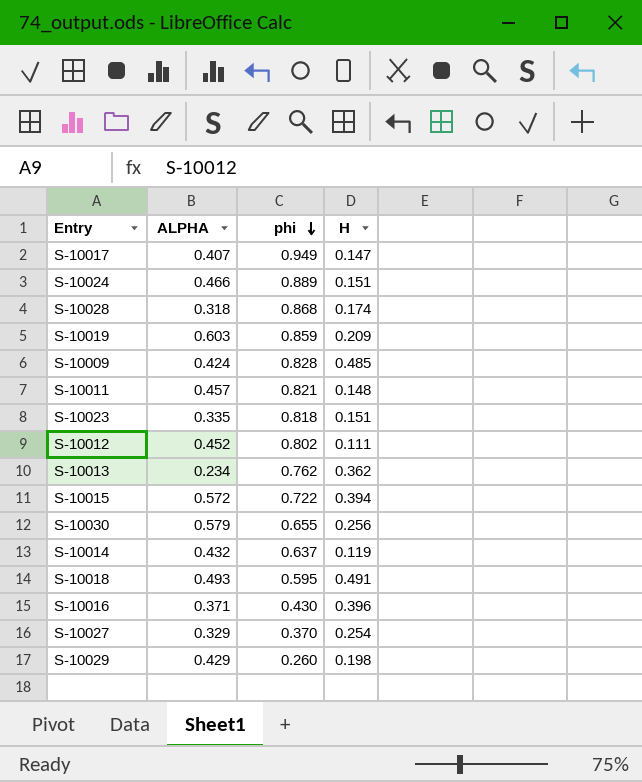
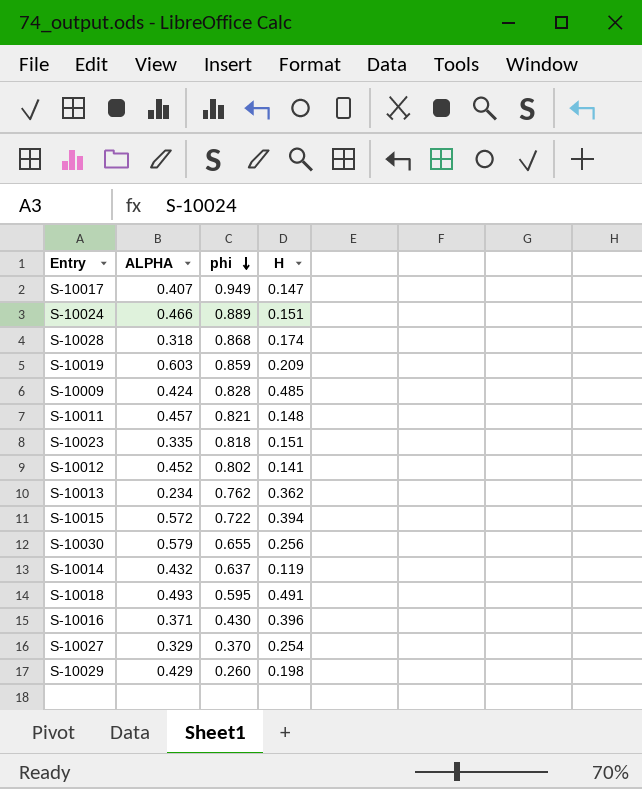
S-10012 | H: 0.111 -> 0.141

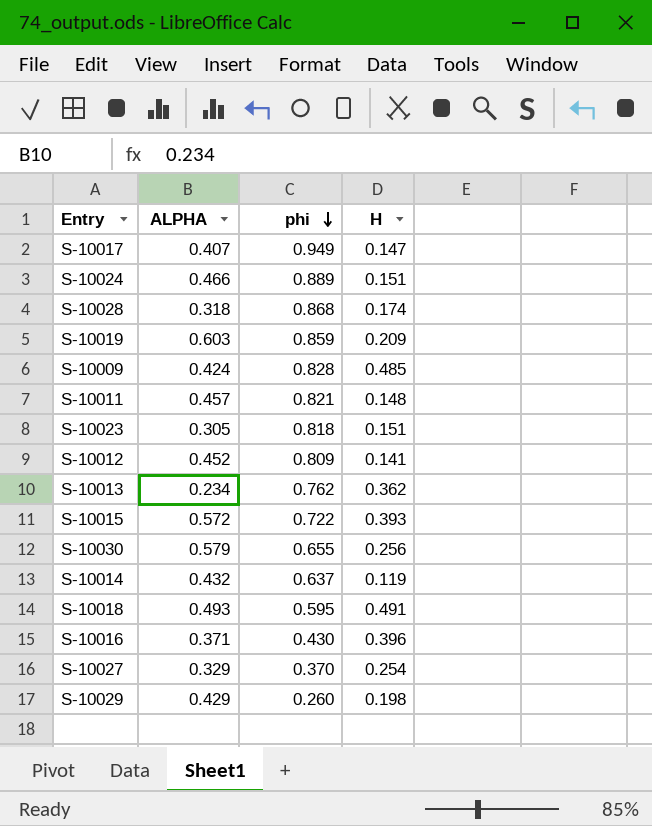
S-10023 | ALPHA: 0.335 -> 0.305
S-10012 | phi: 0.802 -> 0.809
S-10015 | H: 0.394 -> 0.393

